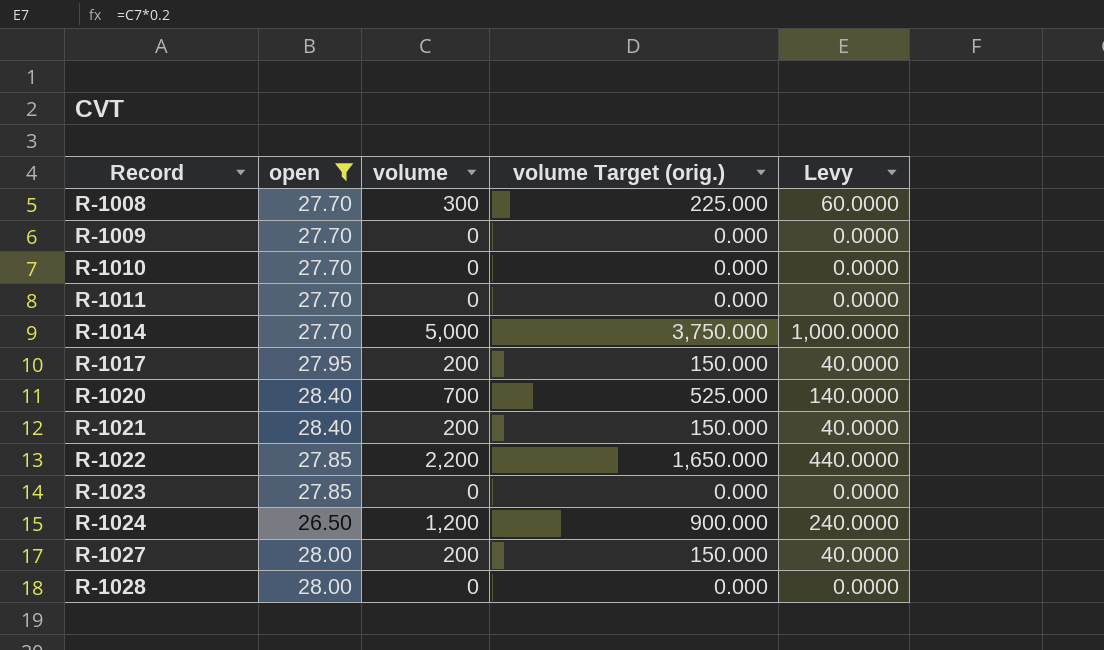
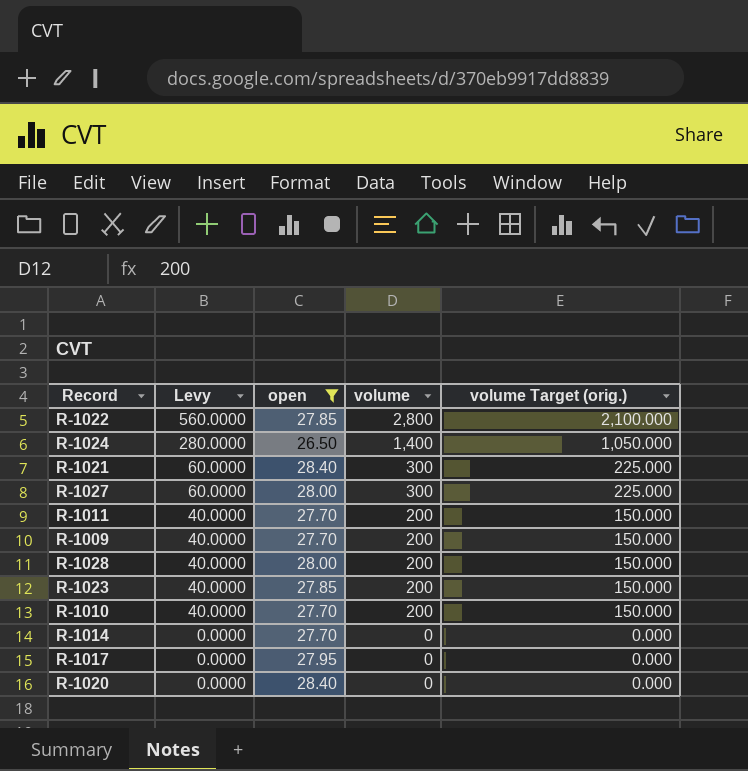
row order: Record ascending -> Levy descending
column Levy | position: 5 -> 2
row R-1008: 27.70 | 300 | 225.000 | 60.0000 -> none
R-1022 | Levy: 440.0000 -> 560.0000
R-1022 | volume: 2,200 -> 2,800
R-1022 | volume Target (orig.): 1,650.000 -> 2,100.000
R-1024 | Levy: 240.0000 -> 280.0000
R-1024 | volume: 1,200 -> 1,400
R-1024 | volume Target (orig.): 900.000 -> 1,050.000
R-1021 | Levy: 40.0000 -> 60.0000
R-1021 | volume: 200 -> 300
R-1021 | volume Target (orig.): 150.000 -> 225.000
R-1027 | Levy: 40.0000 -> 60.0000
R-1027 | volume: 200 -> 300
R-1027 | volume Target (orig.): 150.000 -> 225.000
R-1011 | Levy: 0.0000 -> 40.0000
R-1011 | volume: 0 -> 200
R-1011 | volume Target (orig.): 0.000 -> 150.000
R-1009 | Levy: 0.0000 -> 40.0000
R-1009 | volume: 0 -> 200
R-1009 | volume Target (orig.): 0.000 -> 150.000
R-1028 | Levy: 0.0000 -> 40.0000
R-1028 | volume: 0 -> 200
R-1028 | volume Target (orig.): 0.000 -> 150.000
R-1023 | Levy: 0.0000 -> 40.0000
R-1023 | volume: 0 -> 200
R-1023 | volume Target (orig.): 0.000 -> 150.000
R-1010 | Levy: 0.0000 -> 40.0000
R-1010 | volume: 0 -> 200
R-1010 | volume Target (orig.): 0.000 -> 150.000
R-1014 | Levy: 1,000.0000 -> 0.0000
R-1014 | volume: 5,000 -> 0
R-1014 | volume Target (orig.): 3,750.000 -> 0.000
R-1017 | Levy: 40.0000 -> 0.0000
R-1017 | volume: 200 -> 0
R-1017 | volume Target (orig.): 150.000 -> 0.000
R-1020 | Levy: 140.0000 -> 0.0000
R-1020 | volume: 700 -> 0
R-1020 | volume Target (orig.): 525.000 -> 0.000

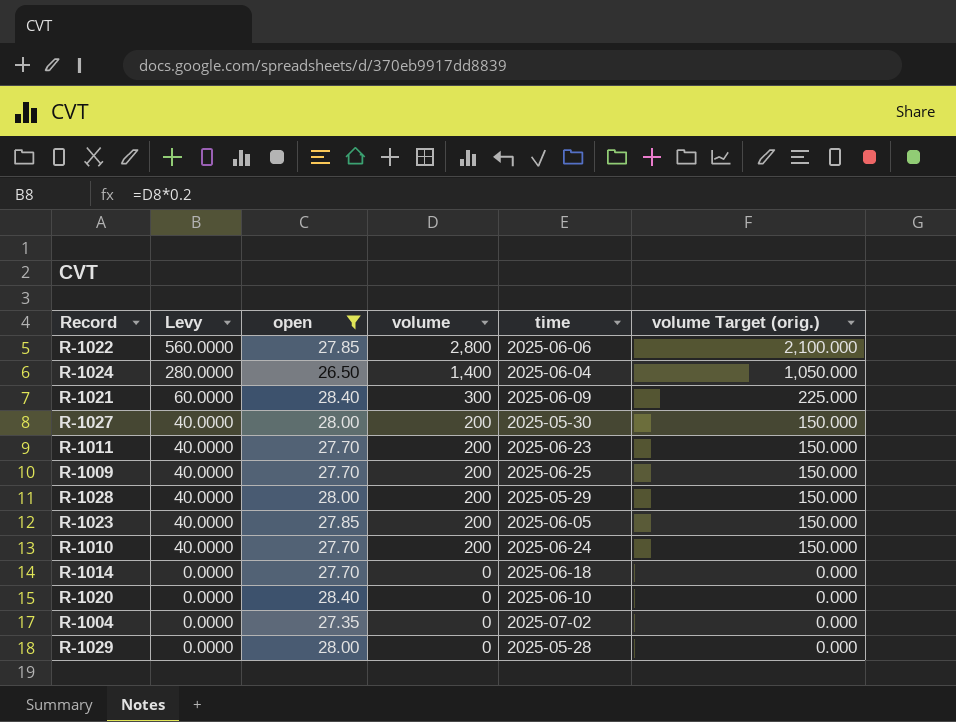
column time | position: none -> 5
row R-1017: 0.0000 | 27.95 | 0 | 0.000 -> none
R-1027 | Levy: 60.0000 -> 40.0000
R-1027 | volume: 300 -> 200
R-1027 | volume Target (orig.): 225.000 -> 150.000
row R-1004: none -> 0.0000 | 27.35 | 0 | 2025-07-02 | 0.000
row R-1029: none -> 0.0000 | 28.00 | 0 | 2025-05-28 | 0.000

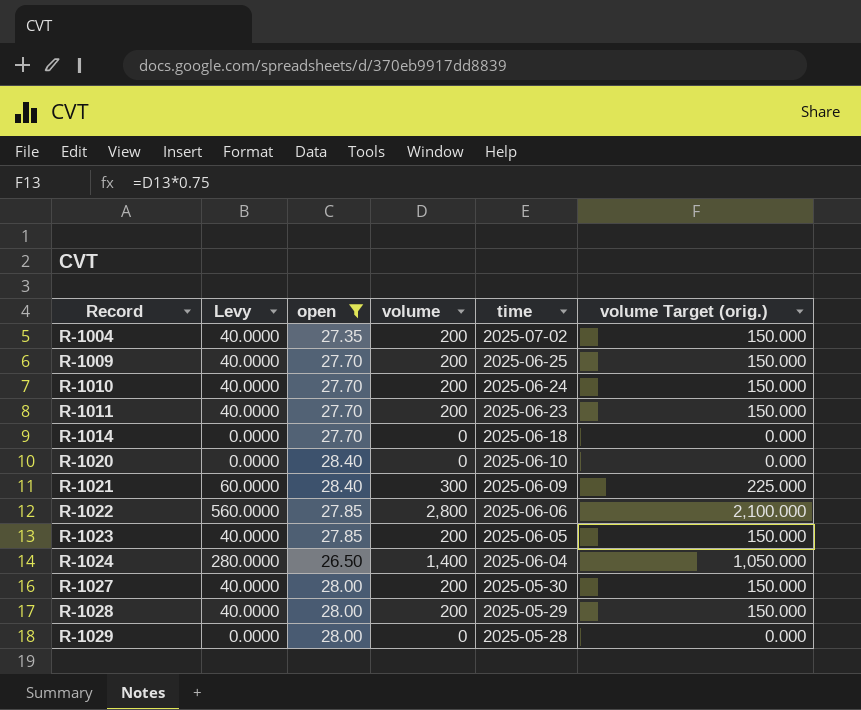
row order: Levy descending -> Record ascending
R-1004 | Levy: 0.0000 -> 40.0000
R-1004 | volume: 0 -> 200
R-1004 | volume Target (orig.): 0.000 -> 150.000

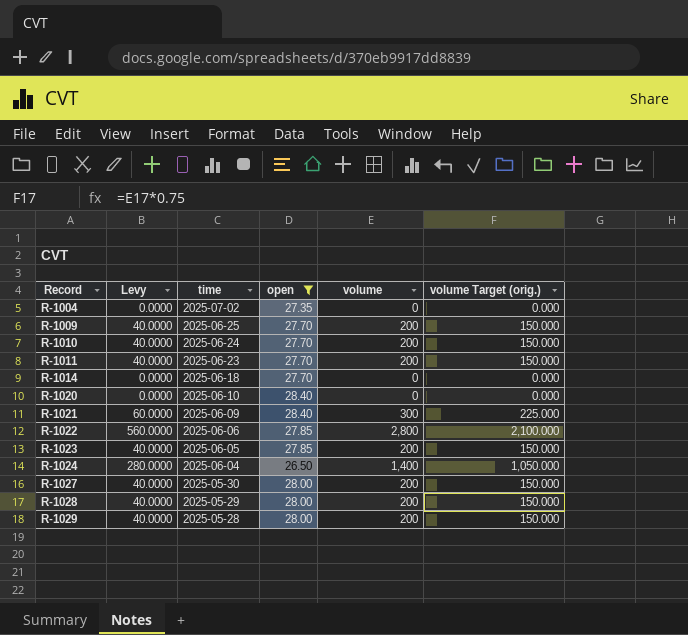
column time | position: 5 -> 3
R-1004 | Levy: 40.0000 -> 0.0000
R-1004 | volume: 200 -> 0
R-1004 | volume Target (orig.): 150.000 -> 0.000
R-1029 | Levy: 0.0000 -> 40.0000
R-1029 | volume: 0 -> 200
R-1029 | volume Target (orig.): 0.000 -> 150.000

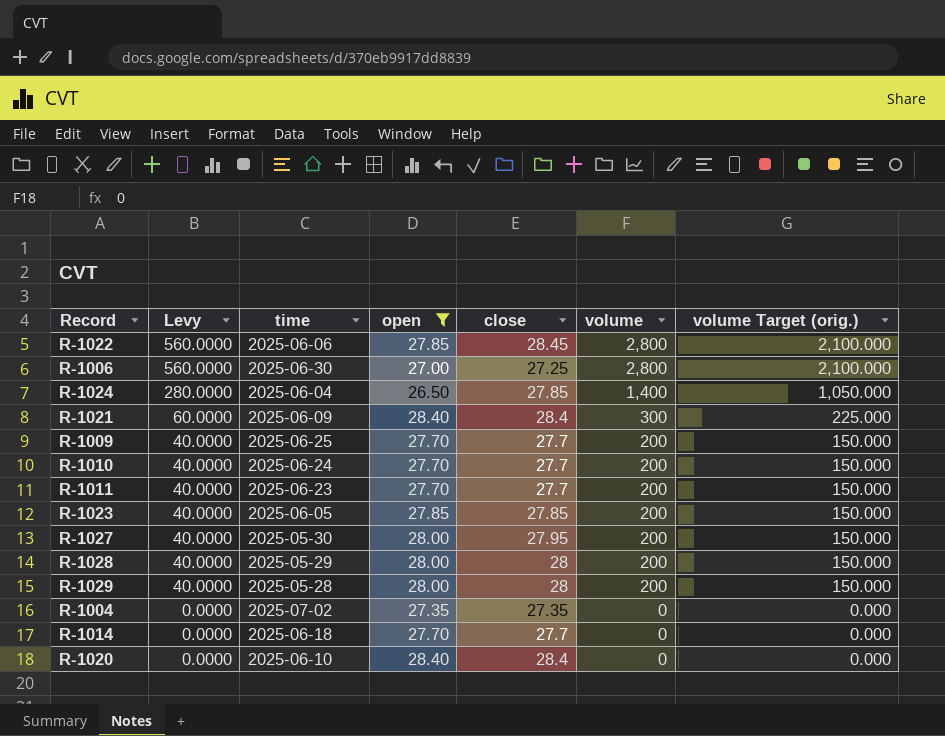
row order: Record ascending -> Levy descending
column close | position: none -> 5
row R-1006: none -> 560.0000 | 2025-06-30 | 27.00 | 27.25 | 2,800 | 2,100.000

